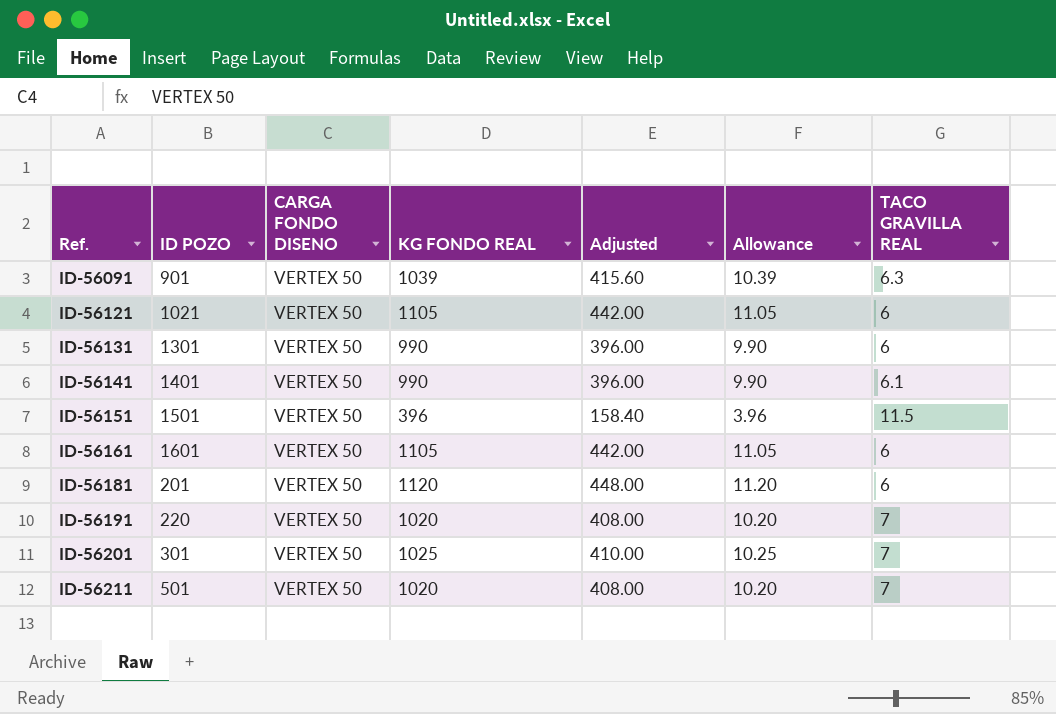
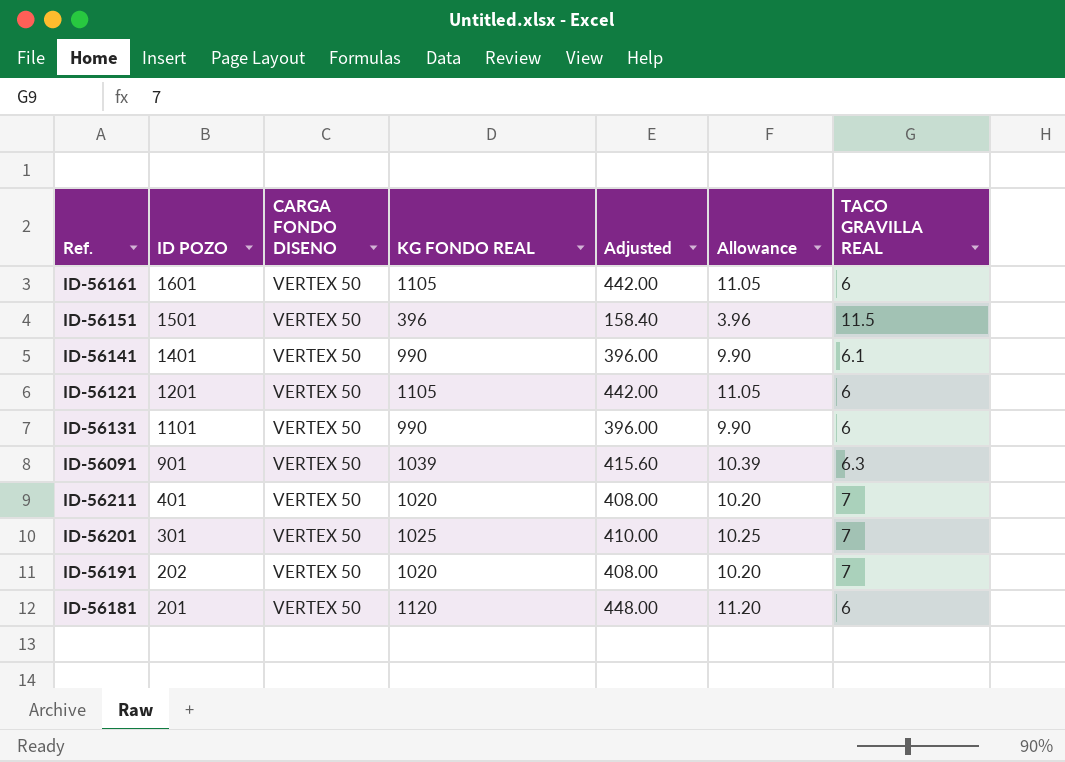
row order: Ref. ascending -> ID POZO descending
ID-56121 | ID POZO: 1021 -> 1201
ID-56131 | ID POZO: 1301 -> 1101
ID-56211 | ID POZO: 501 -> 401
ID-56191 | ID POZO: 220 -> 202

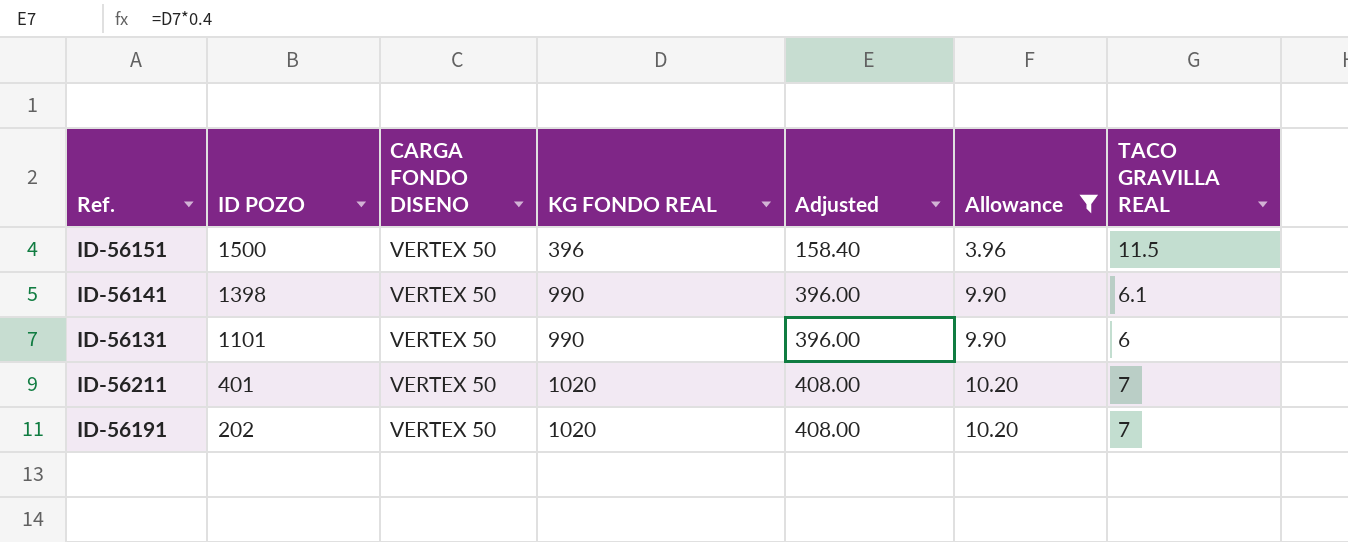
filter: none -> Allowance <= 10.20
ID-56151 | ID POZO: 1501 -> 1500
ID-56141 | ID POZO: 1401 -> 1398

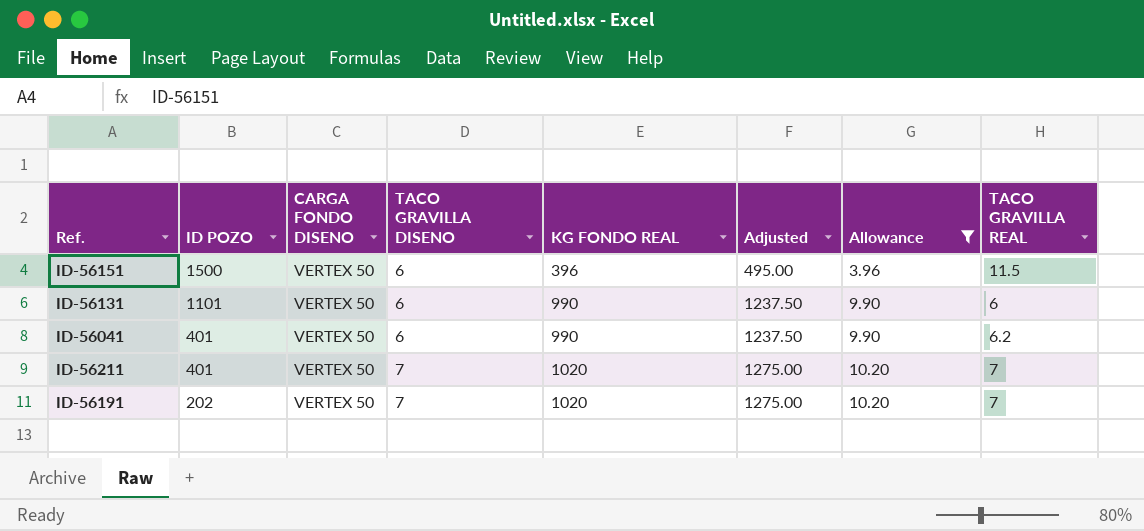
column TACO GRAVILLA DISENO | position: none -> 4
column Adjusted | formula: [KG FONDO REAL] * 0.4 -> [KG FONDO REAL] * 1.25
row ID-56141: 1398 | VERTEX 50 | 990 | 396.00 | 9.90 | 6.1 -> none
row ID-56041: none -> 401 | VERTEX 50 | 6 | 990 | 1237.50 | 9.90 | 6.2

